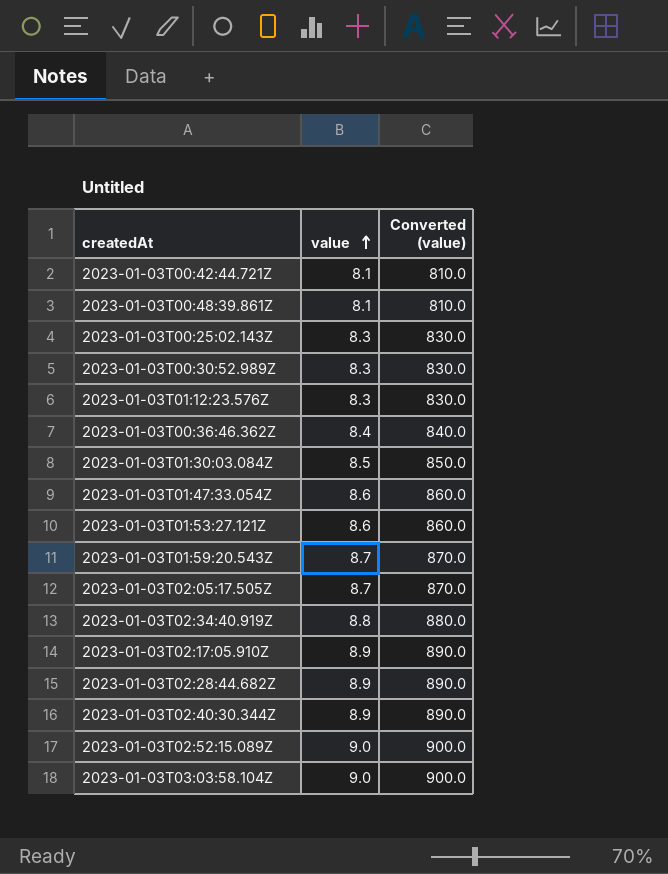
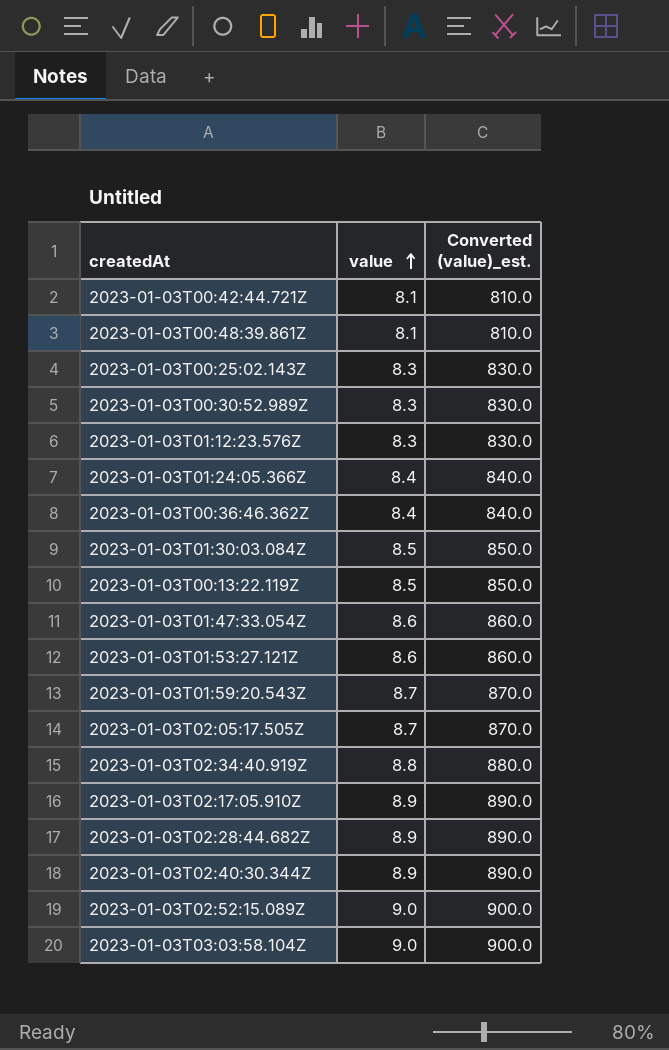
column name: Converted (value) -> Converted (value)_est.
row 2023-01-03T01:24:05.366Z: none -> 8.4 | 840.0
row 2023-01-03T00:13:22.119Z: none -> 8.5 | 850.0

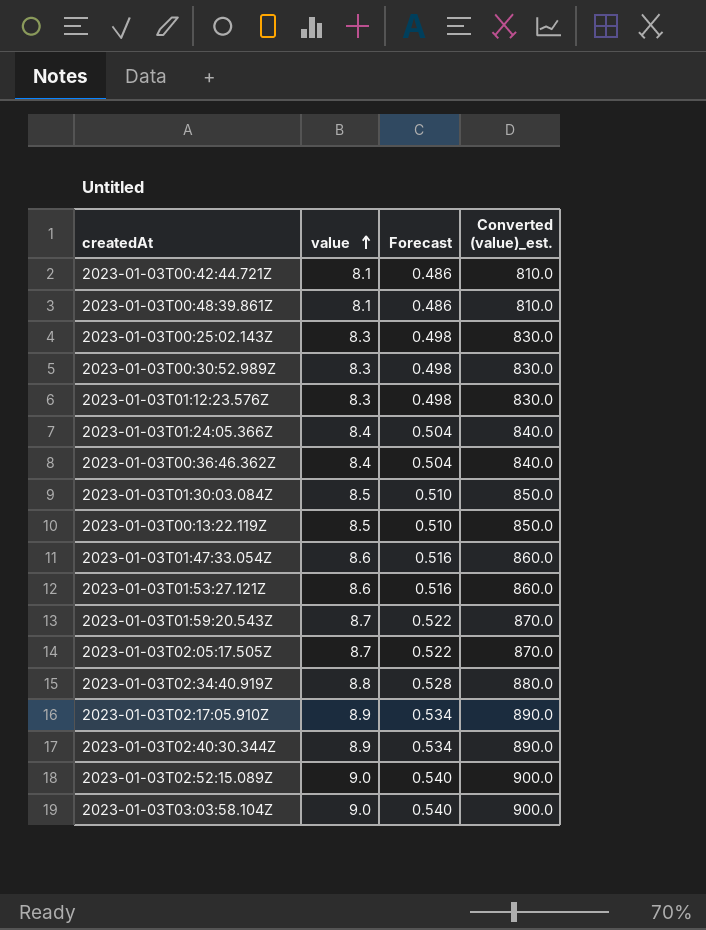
column Forecast | formula: none -> [value] * 0.06
row 2023-01-03T02:28:44.682Z: 8.9 | 890.0 -> none

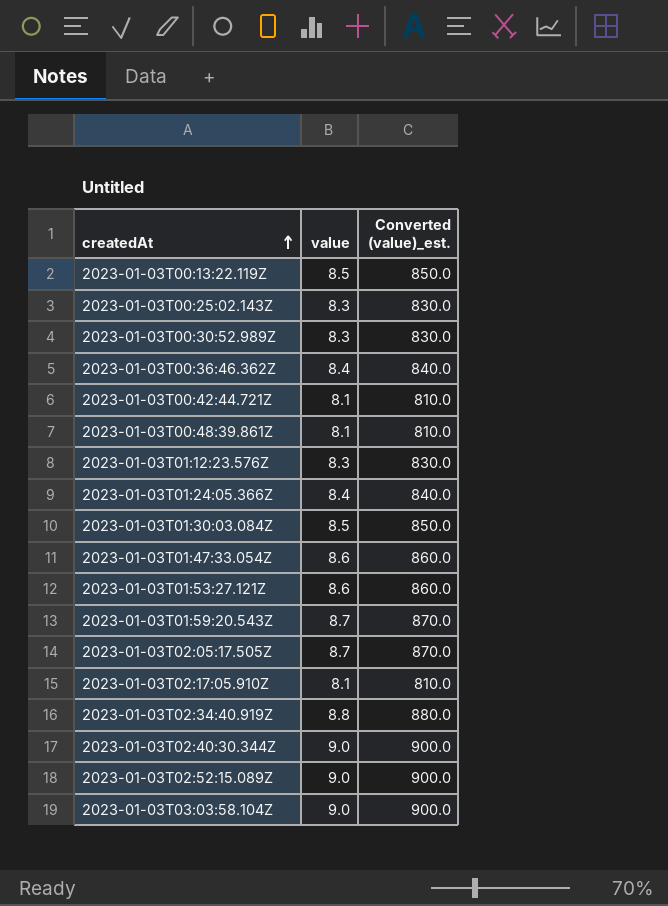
row order: value ascending -> createdAt ascending
column Forecast | formula: [value] * 0.06 -> none
2023-01-03T02:17:05.910Z | value: 8.9 -> 8.1
2023-01-03T02:17:05.910Z | Converted (value)_est.: 890.0 -> 810.0
2023-01-03T02:40:30.344Z | value: 8.9 -> 9.0
2023-01-03T02:40:30.344Z | Converted (value)_est.: 890.0 -> 900.0

